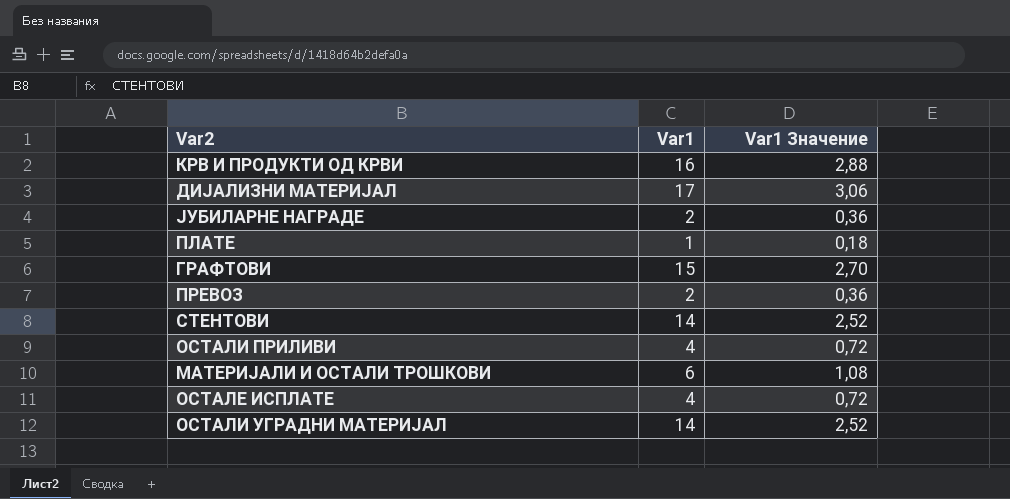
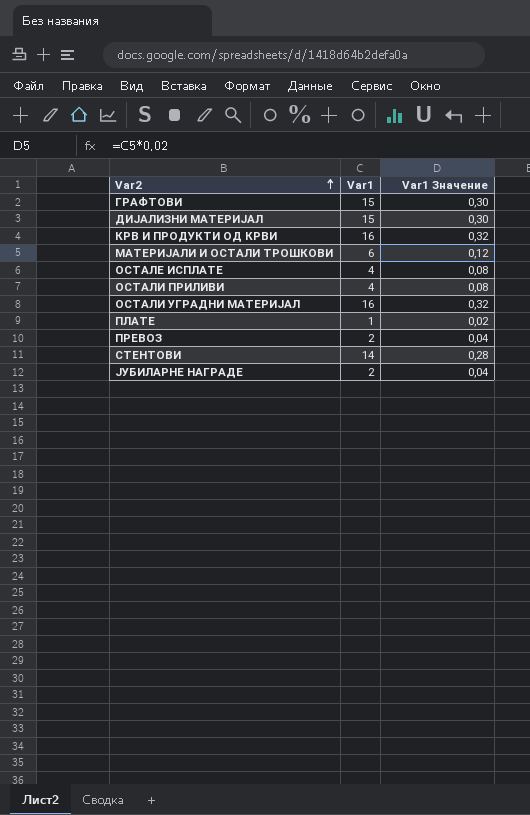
row order: none -> Var2 ascending
column Var1 Значение | formula: [Var1] * 0,18 -> [Var1] * 0,02
ДИЈАЛИЗНИ МАТЕРИЈАЛ | Var1: 17 -> 15
ОСТАЛИ УГРАДНИ МАТЕРИЈАЛ | Var1: 14 -> 16

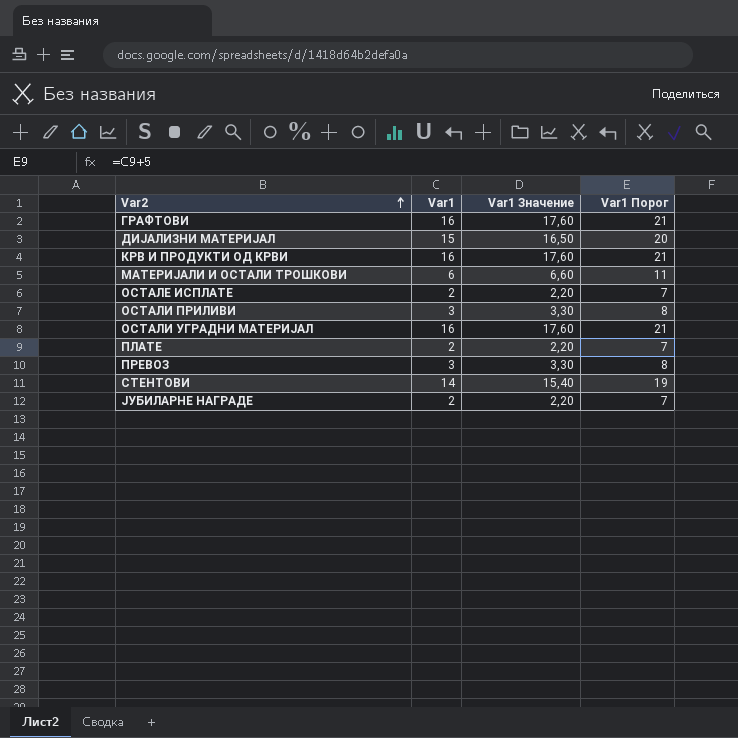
column Var1 Значение | formula: [Var1] * 0,02 -> [Var1] * 1,1
column Var1 Порог | formula: none -> [Var1] + 5
ГРАФТОВИ | Var1: 15 -> 16
ОСТАЛЕ ИСПЛАТЕ | Var1: 4 -> 2
ОСТАЛИ ПРИЛИВИ | Var1: 4 -> 3
ПЛАТЕ | Var1: 1 -> 2
ПРЕВОЗ | Var1: 2 -> 3

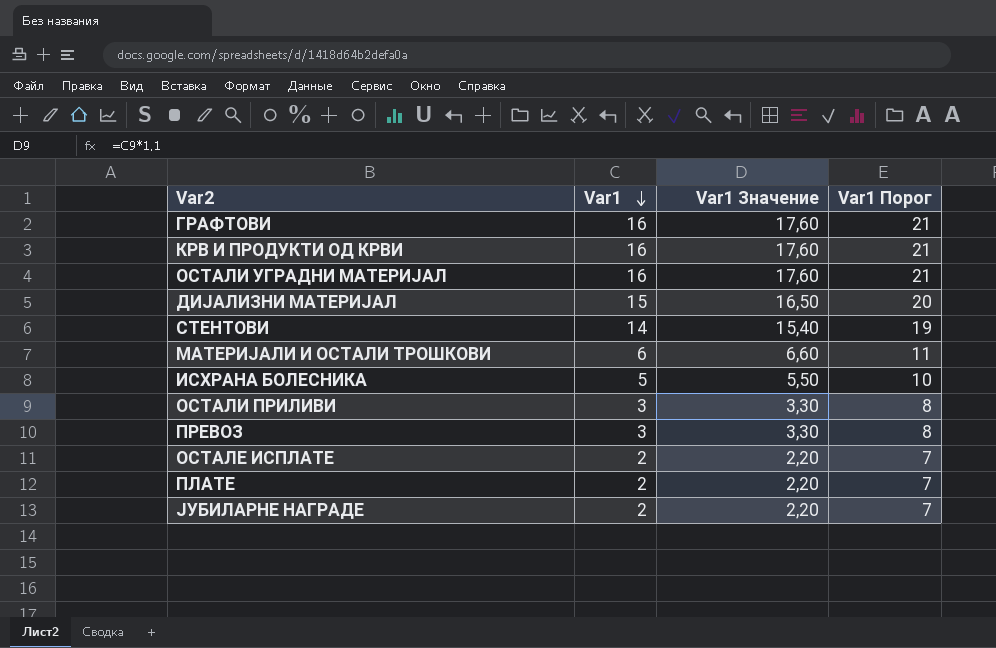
row order: Var2 ascending -> Var1 descending
row ИСХРАНА БОЛЕСНИКА: none -> 5 | 5,50 | 10

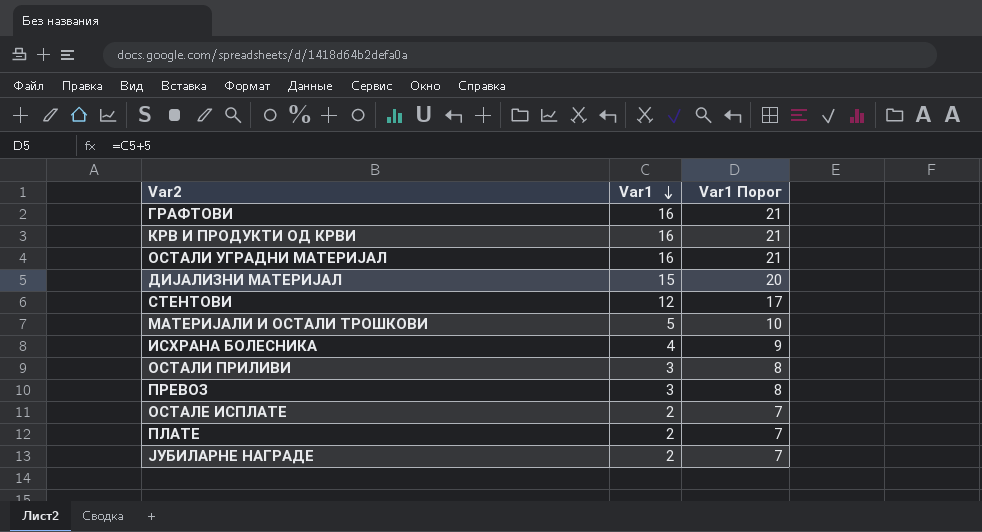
column Var1 Значение | formula: [Var1] * 1,1 -> none
СТЕНТОВИ | Var1: 14 -> 12
СТЕНТОВИ | Var1 Порог: 19 -> 17
МАТЕРИЈАЛИ И ОСТАЛИ ТРОШКОВИ | Var1: 6 -> 5
МАТЕРИЈАЛИ И ОСТАЛИ ТРОШКОВИ | Var1 Порог: 11 -> 10
ИСХРАНА БОЛЕСНИКА | Var1: 5 -> 4
ИСХРАНА БОЛЕСНИКА | Var1 Порог: 10 -> 9

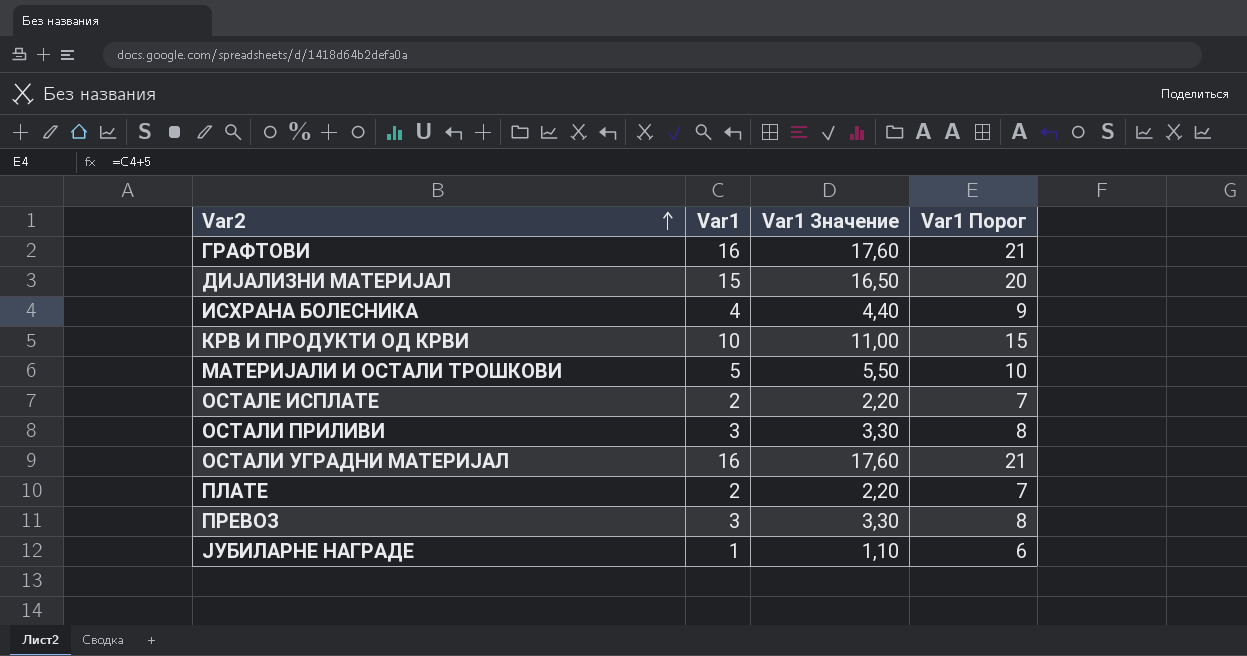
row order: Var1 descending -> Var2 ascending
column Var1 Значение | formula: none -> [Var1] * 1,1
row СТЕНТОВИ: 12 | 17 -> none
КРВ И ПРОДУКТИ ОД КРВИ | Var1: 16 -> 10
КРВ И ПРОДУКТИ ОД КРВИ | Var1 Порог: 21 -> 15
ЈУБИЛАРНЕ НАГРАДЕ | Var1: 2 -> 1
ЈУБИЛАРНЕ НАГРАДЕ | Var1 Порог: 7 -> 6

